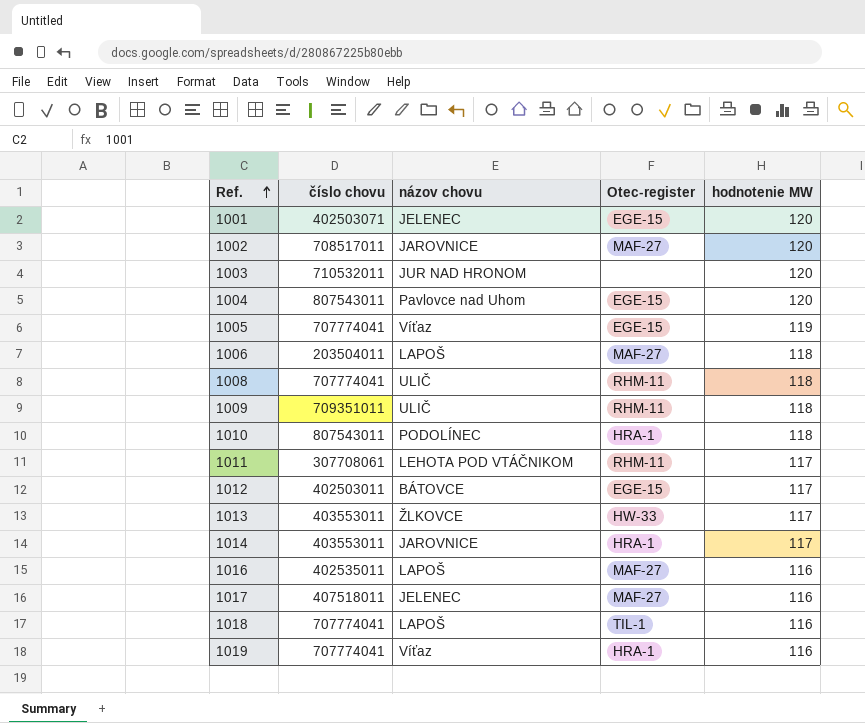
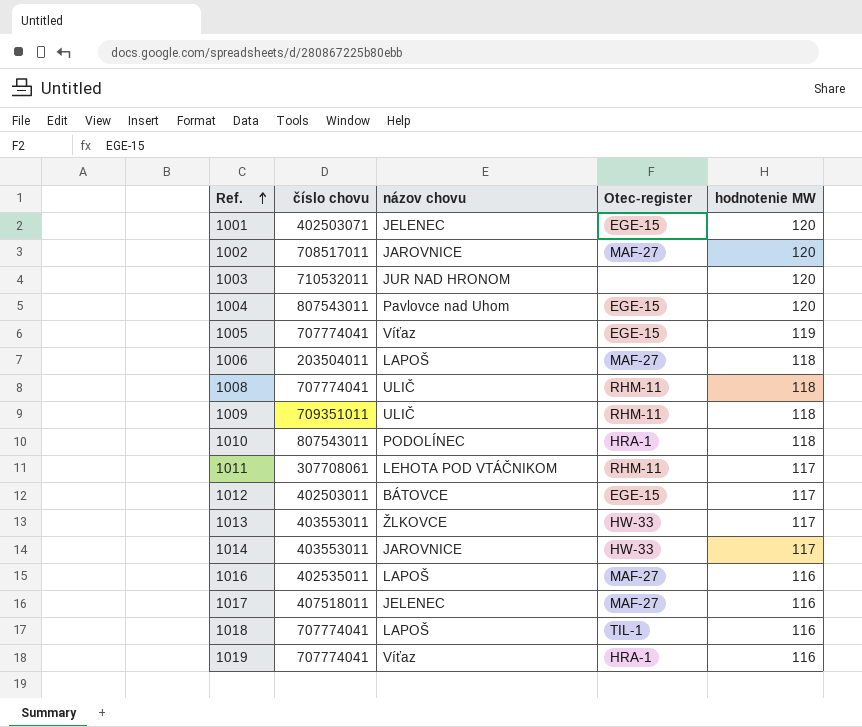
1014 | Otec-register: HRA-1 -> HW-33

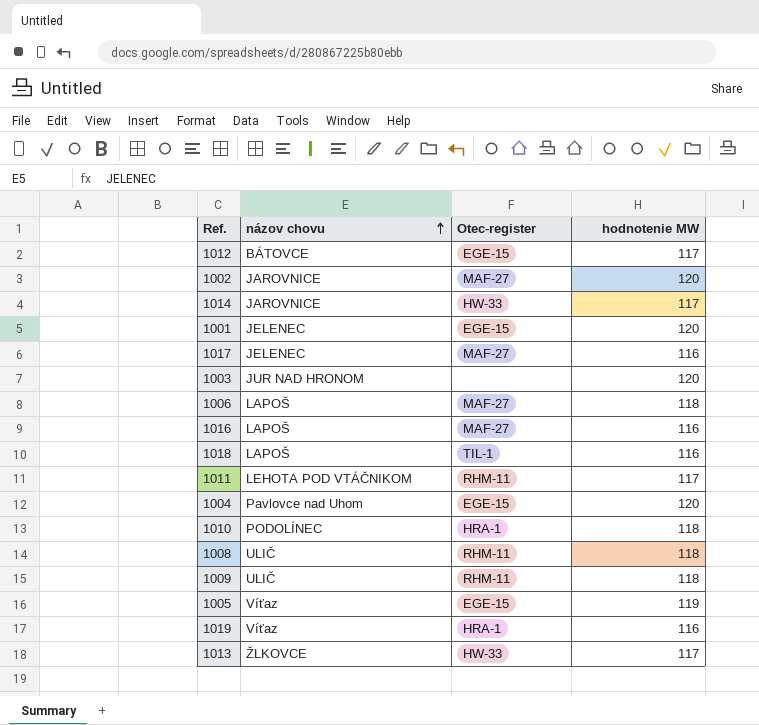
row order: Ref. ascending -> názov chovu ascending
column číslo chovu | position: 2 -> none

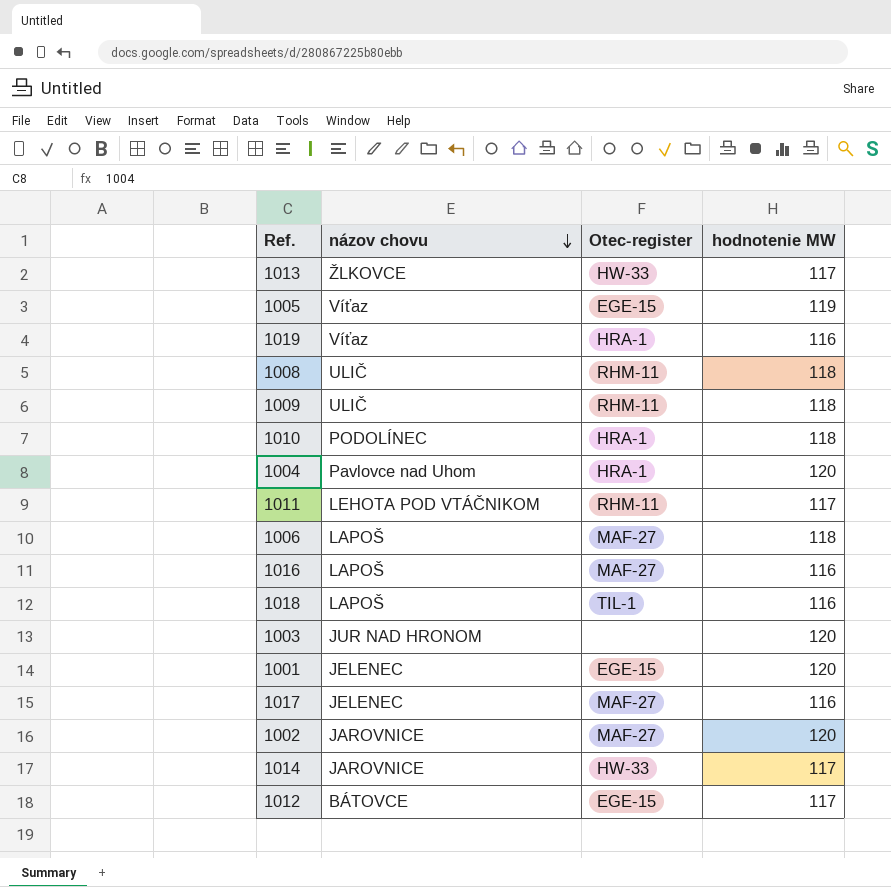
row order: názov chovu ascending -> názov chovu descending
1004 | Otec-register: EGE-15 -> HRA-1

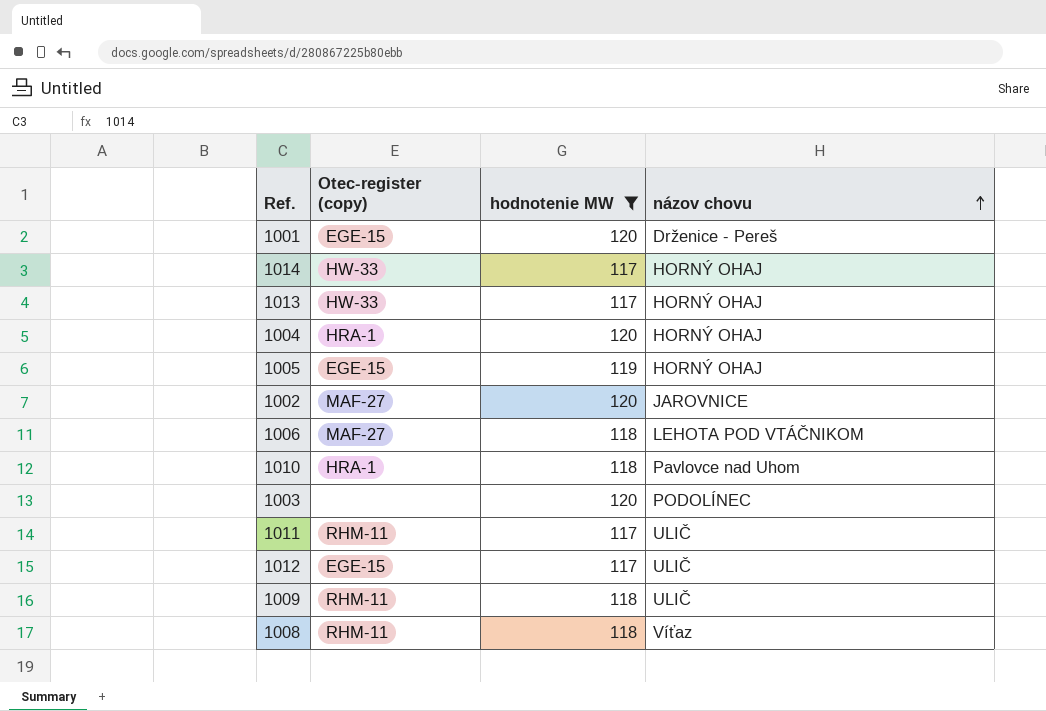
filter: none -> hodnotenie MW != 116
row order: názov chovu descending -> názov chovu ascending
column name: Otec-register -> Otec-register (copy)
column názov chovu | position: 2 -> 4
1001 | názov chovu: JELENEC -> Drženice - Pereš
1014 | názov chovu: JAROVNICE -> HORNÝ OHAJ
1013 | názov chovu: ŽLKOVCE -> HORNÝ OHAJ
1004 | názov chovu: Pavlovce nad Uhom -> HORNÝ OHAJ
1005 | názov chovu: Víťaz -> HORNÝ OHAJ
1006 | názov chovu: LAPOŠ -> LEHOTA POD VTÁČNIKOM
1010 | názov chovu: PODOLÍNEC -> Pavlovce nad Uhom
1003 | názov chovu: JUR NAD HRONOM -> PODOLÍNEC
1011 | názov chovu: LEHOTA POD VTÁČNIKOM -> ULIČ
1012 | názov chovu: BÁTOVCE -> ULIČ
1008 | názov chovu: ULIČ -> Víťaz

